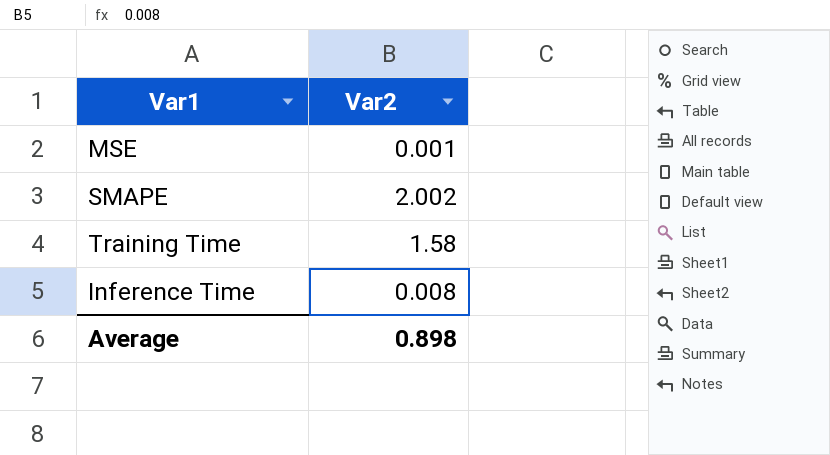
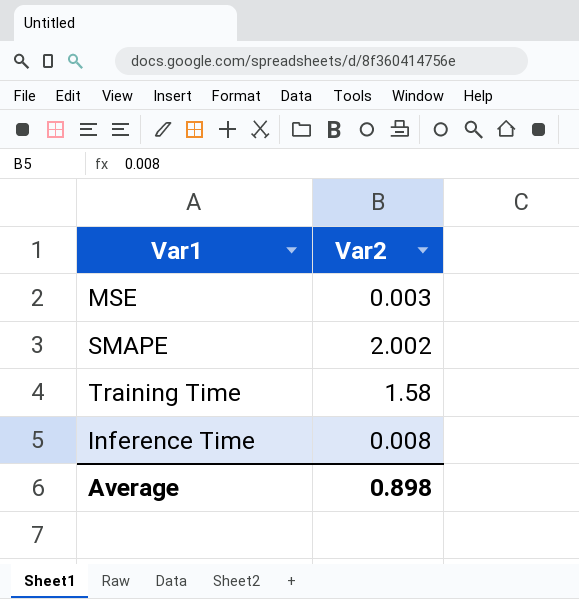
MSE | Var2: 0.001 -> 0.003

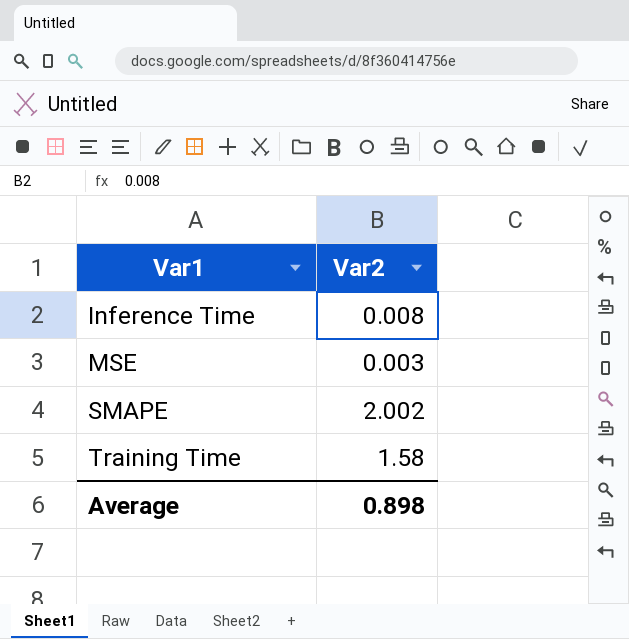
row order: none -> Var1 ascending

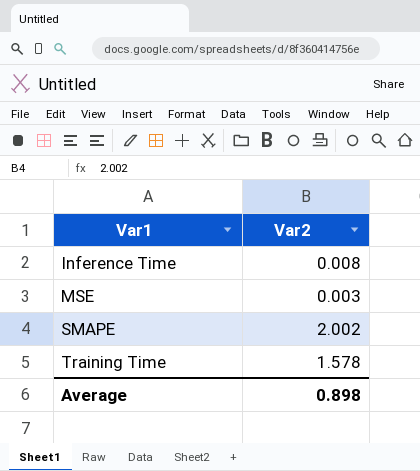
Training Time | Var2: 1.58 -> 1.578

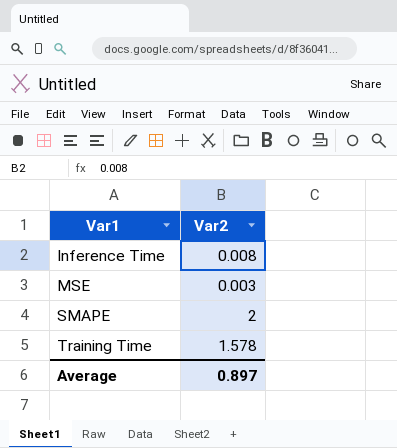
SMAPE | Var2: 2.002 -> 2
Average | Var2: 0.898 -> 0.897

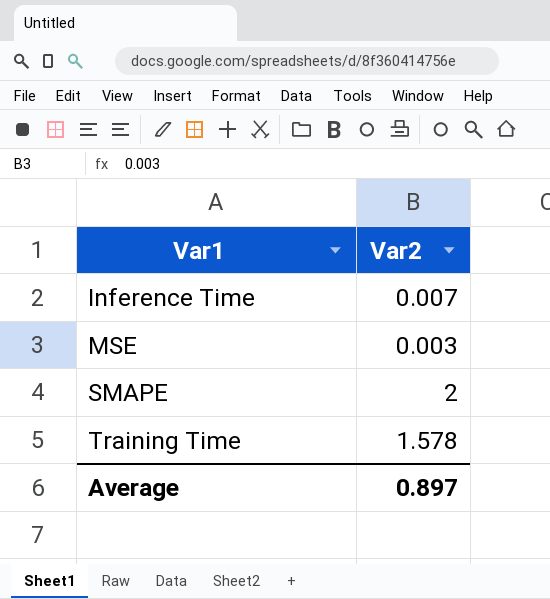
Inference Time | Var2: 0.008 -> 0.007

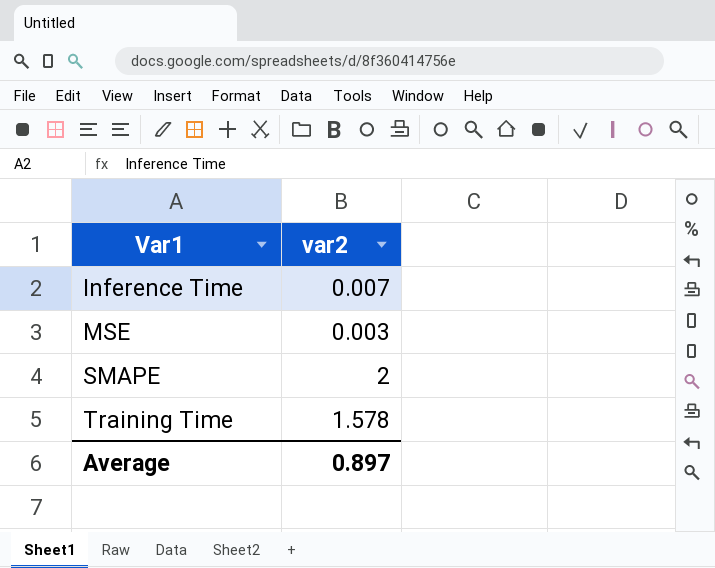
column name: Var2 -> var2

